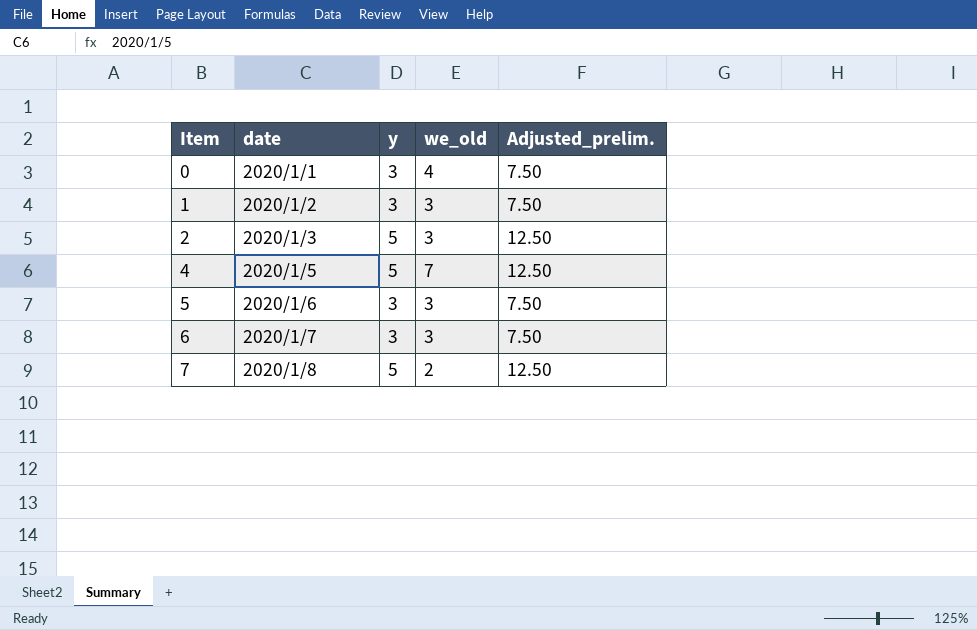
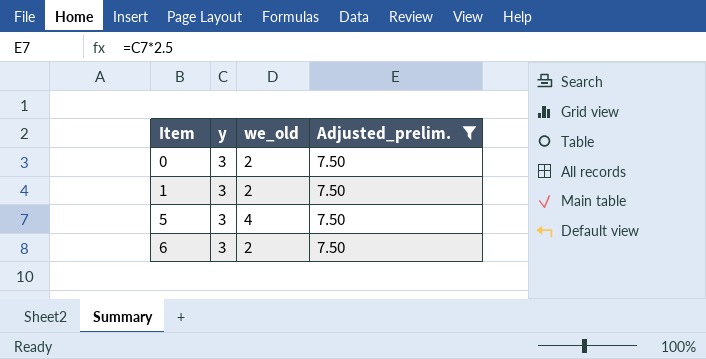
filter: none -> Adjusted_prelim. = 7.50
column date | position: 2 -> none
0 | we_old: 4 -> 2
1 | we_old: 3 -> 2
5 | we_old: 3 -> 4
6 | we_old: 3 -> 2

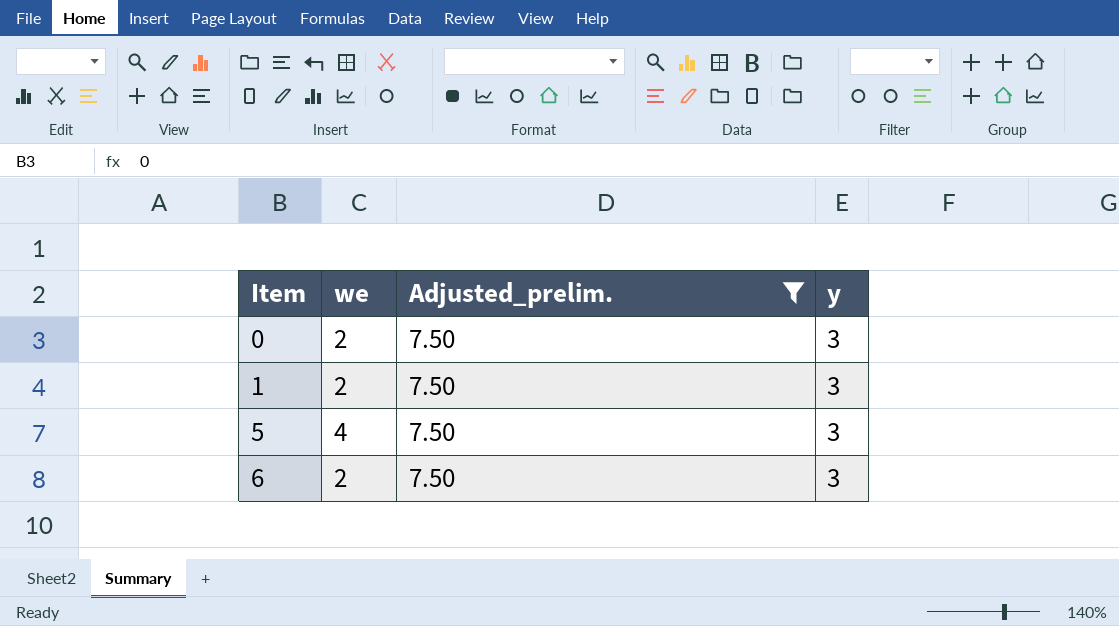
column name: we_old -> we
column y | position: 2 -> 4

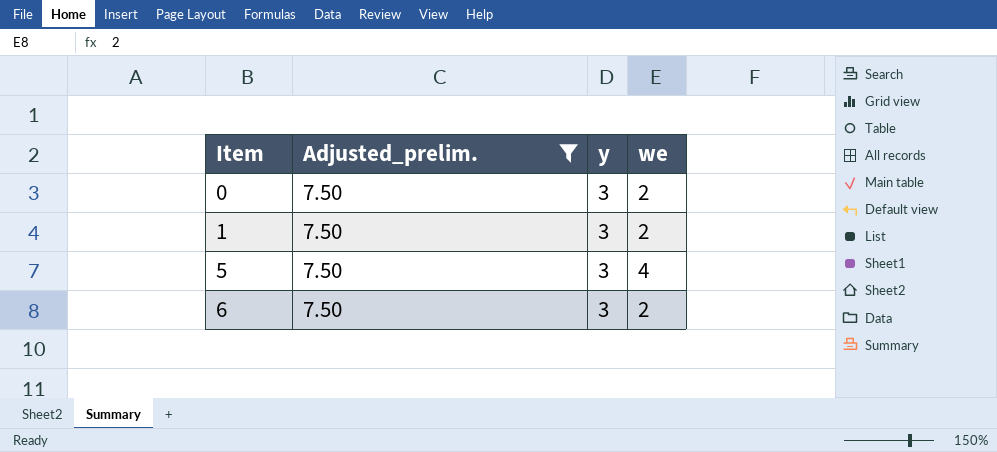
column we | position: 2 -> 4

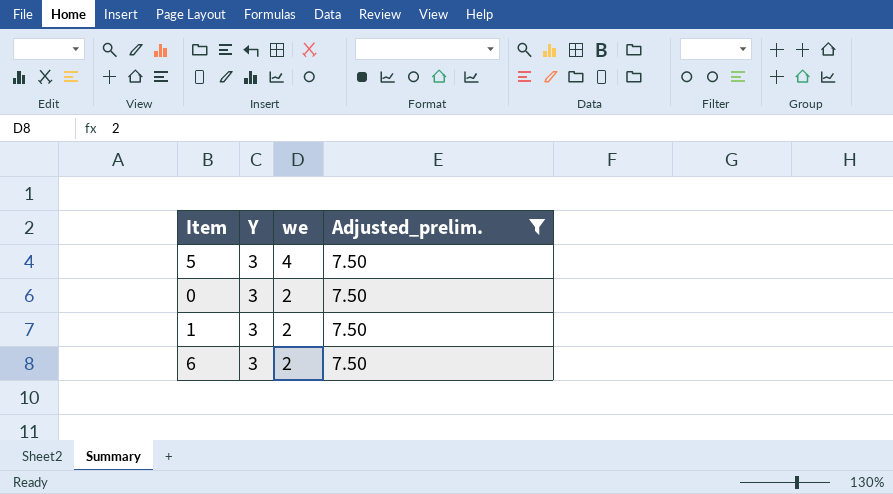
row order: Item ascending -> we descending
column name: y -> Y
column Adjusted_prelim. | position: 2 -> 4

